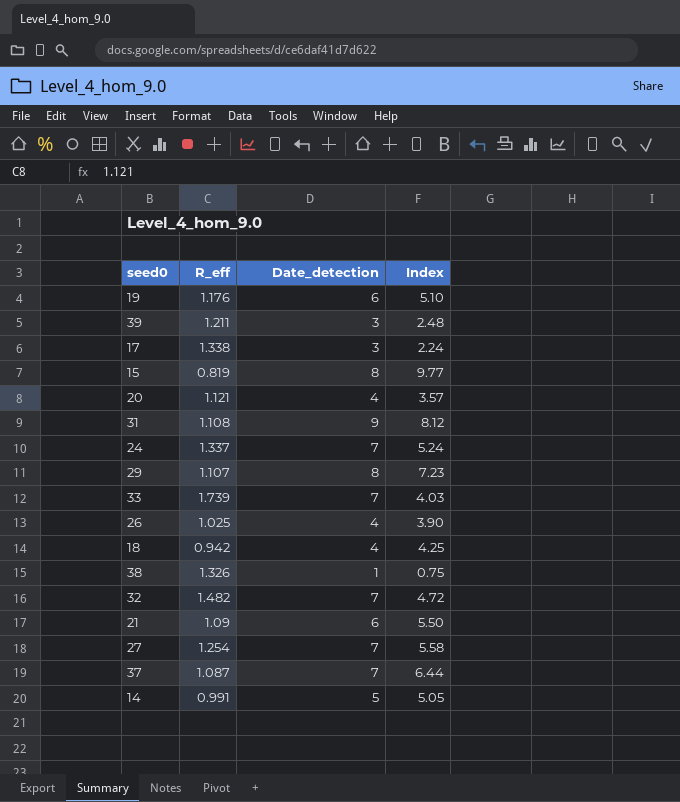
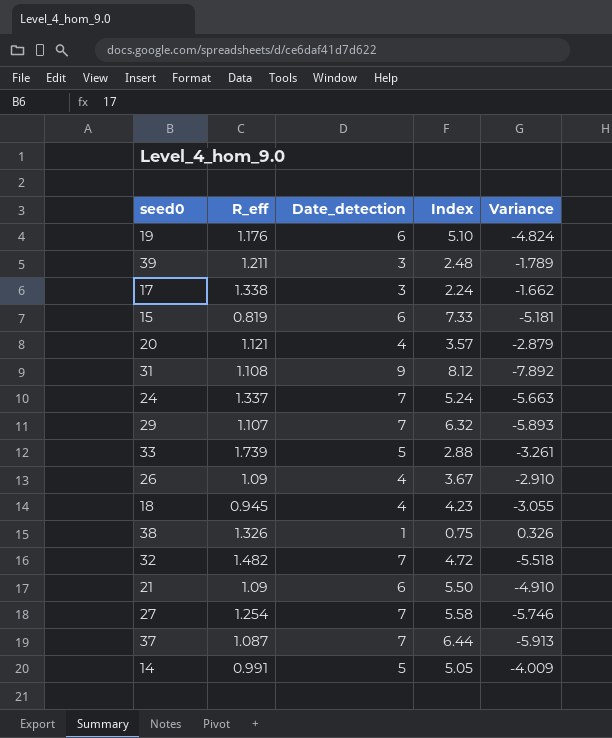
column Variance | formula: none -> [R_eff] - [Date_detection]
15 | Date_detection: 8 -> 6
15 | Index: 9.77 -> 7.33
29 | Date_detection: 8 -> 7
29 | Index: 7.23 -> 6.32
33 | Date_detection: 7 -> 5
33 | Index: 4.03 -> 2.88
26 | R_eff: 1.025 -> 1.09
26 | Index: 3.90 -> 3.67
18 | R_eff: 0.942 -> 0.945
18 | Index: 4.25 -> 4.23

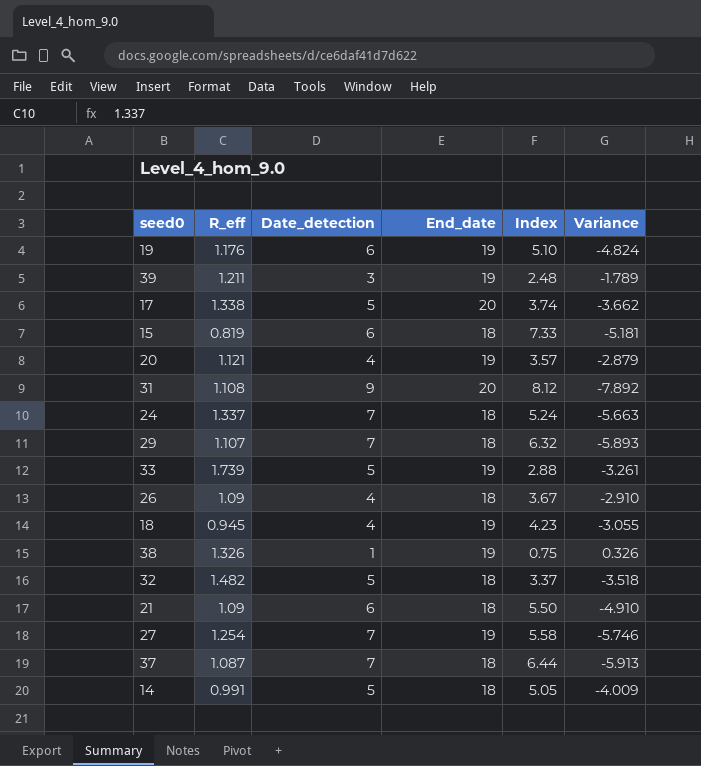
column End_date | position: none -> 4
17 | Date_detection: 3 -> 5
17 | Index: 2.24 -> 3.74
17 | Variance: -1.662 -> -3.662
32 | Date_detection: 7 -> 5
32 | Index: 4.72 -> 3.37
32 | Variance: -5.518 -> -3.518

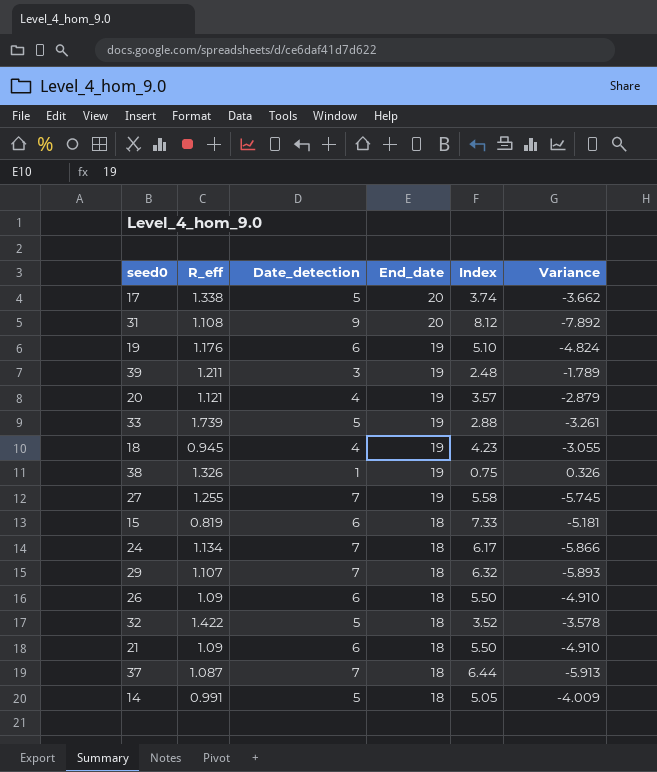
row order: none -> End_date descending
27 | R_eff: 1.254 -> 1.255
27 | Variance: -5.746 -> -5.745
24 | R_eff: 1.337 -> 1.134
24 | Index: 5.24 -> 6.17
24 | Variance: -5.663 -> -5.866
26 | Date_detection: 4 -> 6
26 | Index: 3.67 -> 5.50
26 | Variance: -2.910 -> -4.910
32 | R_eff: 1.482 -> 1.422
32 | Index: 3.37 -> 3.52
32 | Variance: -3.518 -> -3.578

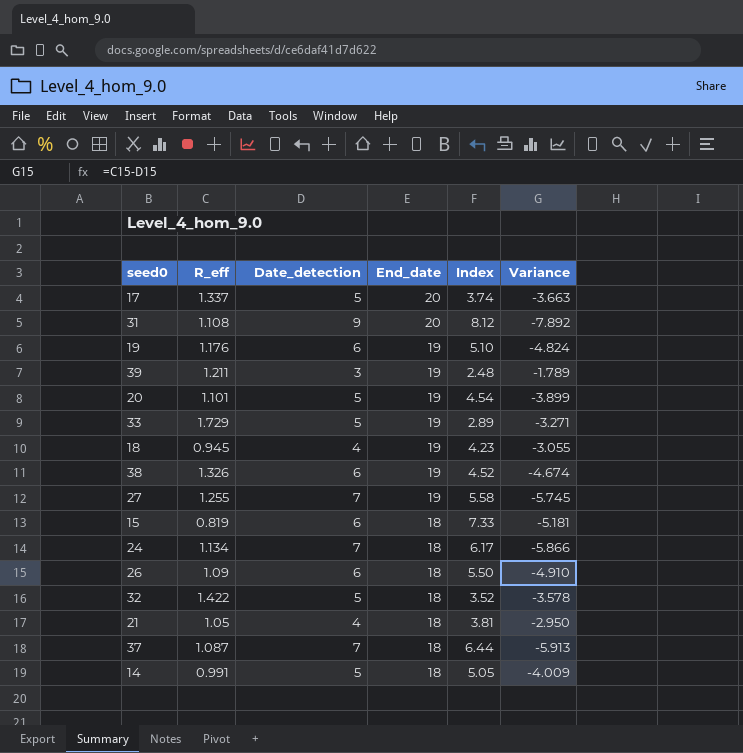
row 29: 1.107 | 7 | 18 | 6.32 | -5.893 -> none
17 | R_eff: 1.338 -> 1.337
17 | Variance: -3.662 -> -3.663
20 | R_eff: 1.121 -> 1.101
20 | Date_detection: 4 -> 5
20 | Index: 3.57 -> 4.54
20 | Variance: -2.879 -> -3.899
33 | R_eff: 1.739 -> 1.729
33 | Index: 2.88 -> 2.89
33 | Variance: -3.261 -> -3.271
38 | Date_detection: 1 -> 6
38 | Index: 0.75 -> 4.52
38 | Variance: 0.326 -> -4.674
21 | R_eff: 1.09 -> 1.05
21 | Date_detection: 6 -> 4
21 | Index: 5.50 -> 3.81
21 | Variance: -4.910 -> -2.950

